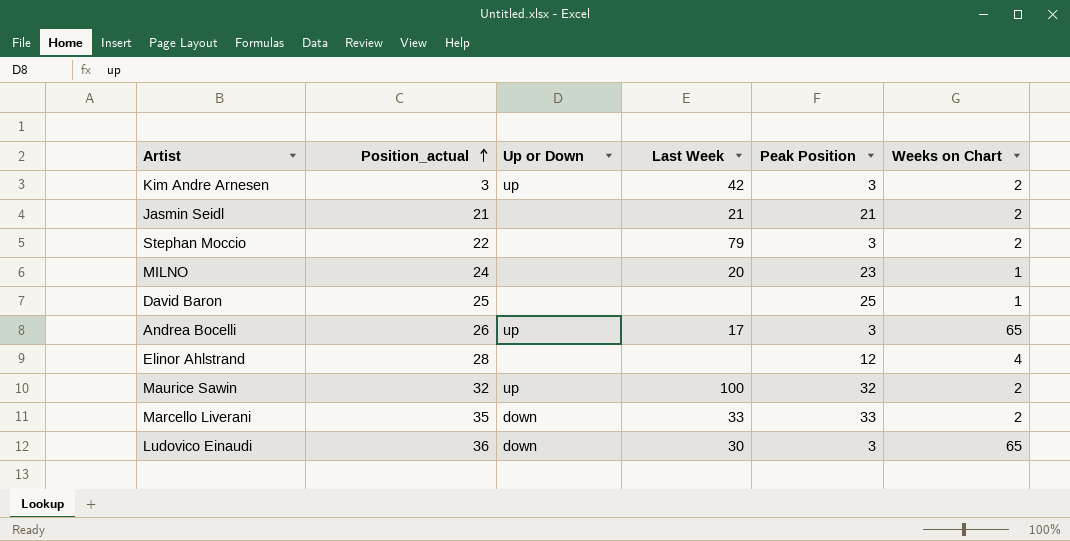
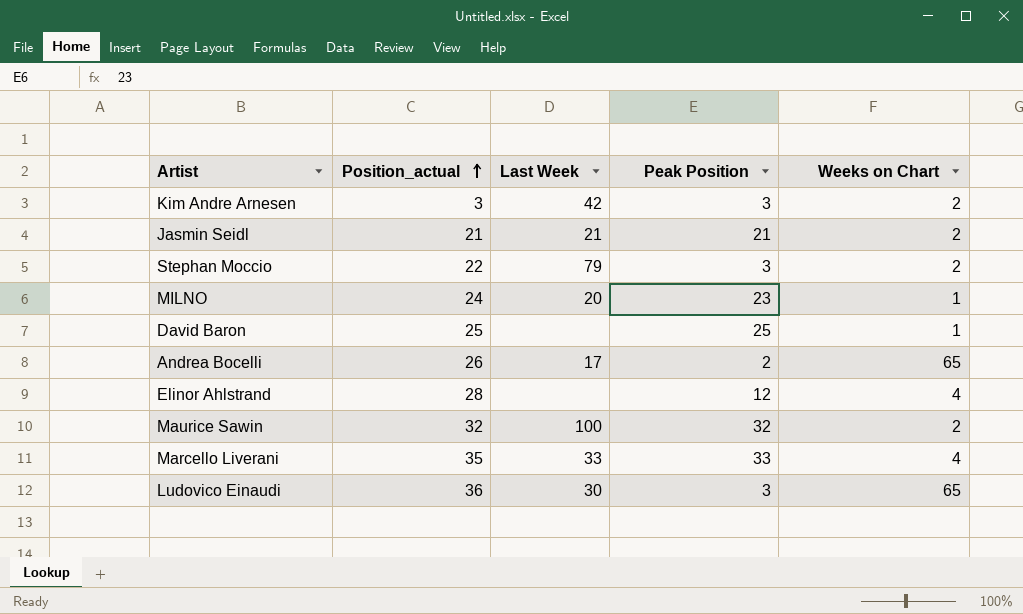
column Up or Down | position: 3 -> none
Andrea Bocelli | Peak Position: 3 -> 2
Marcello Liverani | Weeks on Chart: 2 -> 4

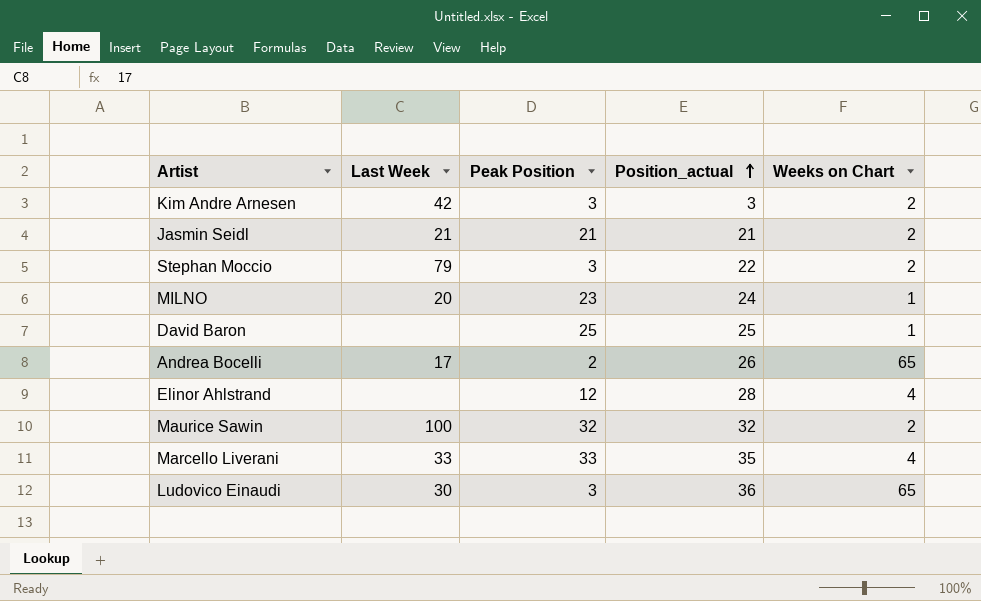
column Position_actual | position: 2 -> 4

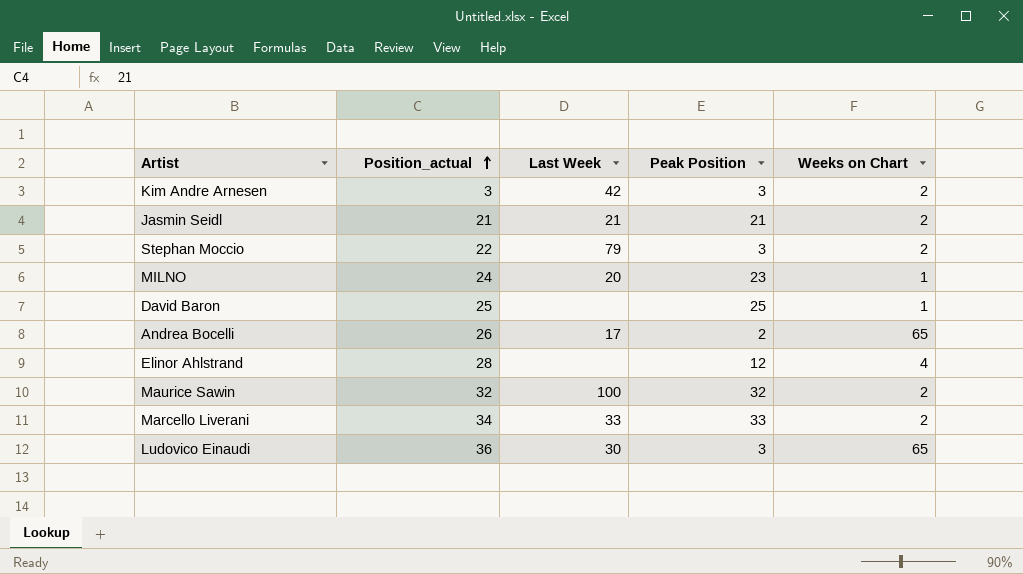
column Position_actual | position: 4 -> 2
Marcello Liverani | Position_actual: 35 -> 34
Marcello Liverani | Weeks on Chart: 4 -> 2

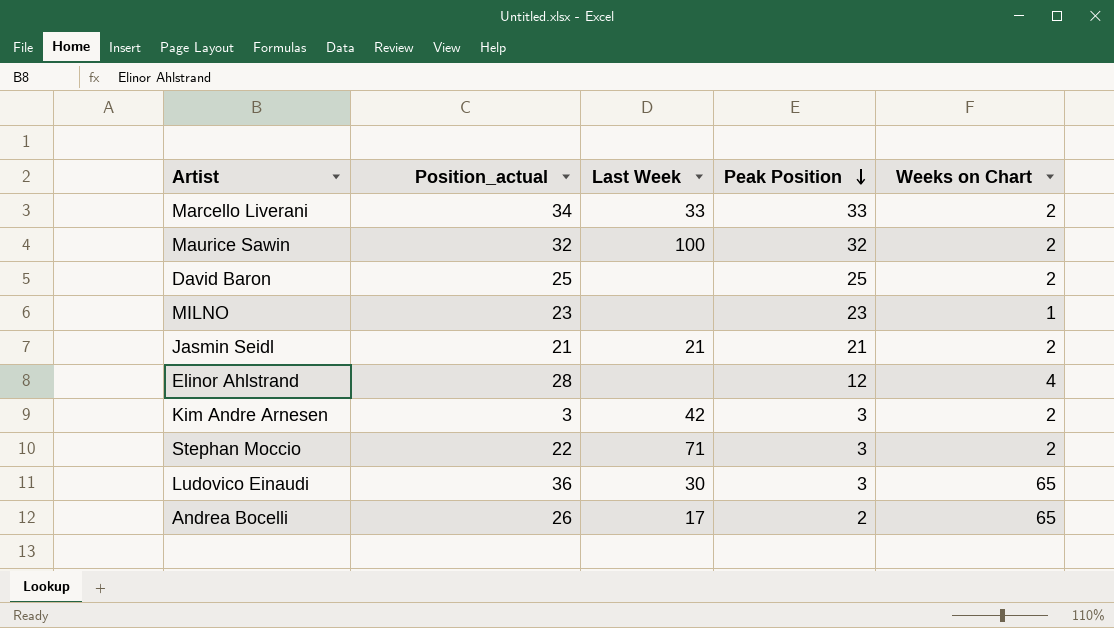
row order: Position_actual ascending -> Peak Position descending
David Baron | Weeks on Chart: 1 -> 2
MILNO | Position_actual: 24 -> 23
MILNO | Last Week: 20 -> none
Stephan Moccio | Last Week: 79 -> 71

